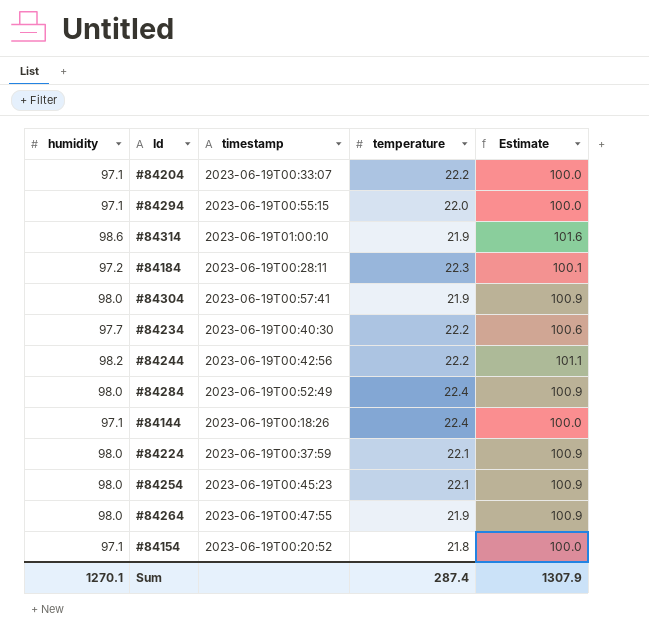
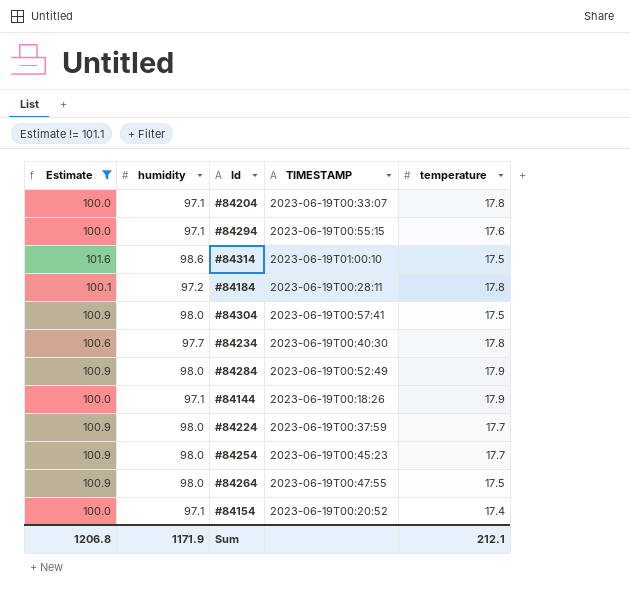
filter: none -> Estimate != 101.1
column Estimate | position: 5 -> 1
column name: timestamp -> TIMESTAMP
#84204 | temperature: 22.2 -> 17.8
#84294 | temperature: 22.0 -> 17.6
#84314 | temperature: 21.9 -> 17.5
#84184 | temperature: 22.3 -> 17.8
#84304 | temperature: 21.9 -> 17.5
#84234 | temperature: 22.2 -> 17.8
#84284 | temperature: 22.4 -> 17.9
#84144 | temperature: 22.4 -> 17.9
#84224 | temperature: 22.1 -> 17.7
#84254 | temperature: 22.1 -> 17.7
#84264 | temperature: 21.9 -> 17.5
#84154 | temperature: 21.8 -> 17.4
Sum | Estimate: 1307.9 -> 1206.8
Sum | humidity: 1270.1 -> 1171.9
Sum | temperature: 287.4 -> 212.1

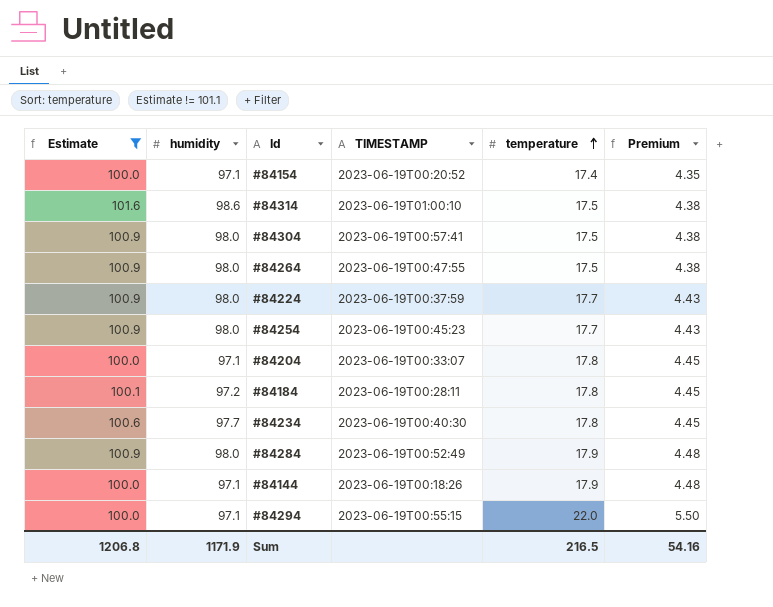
row order: none -> temperature ascending
column Premium | formula: none -> [temperature] * 0.25
#84294 | temperature: 17.6 -> 22.0
Sum | temperature: 212.1 -> 216.5

